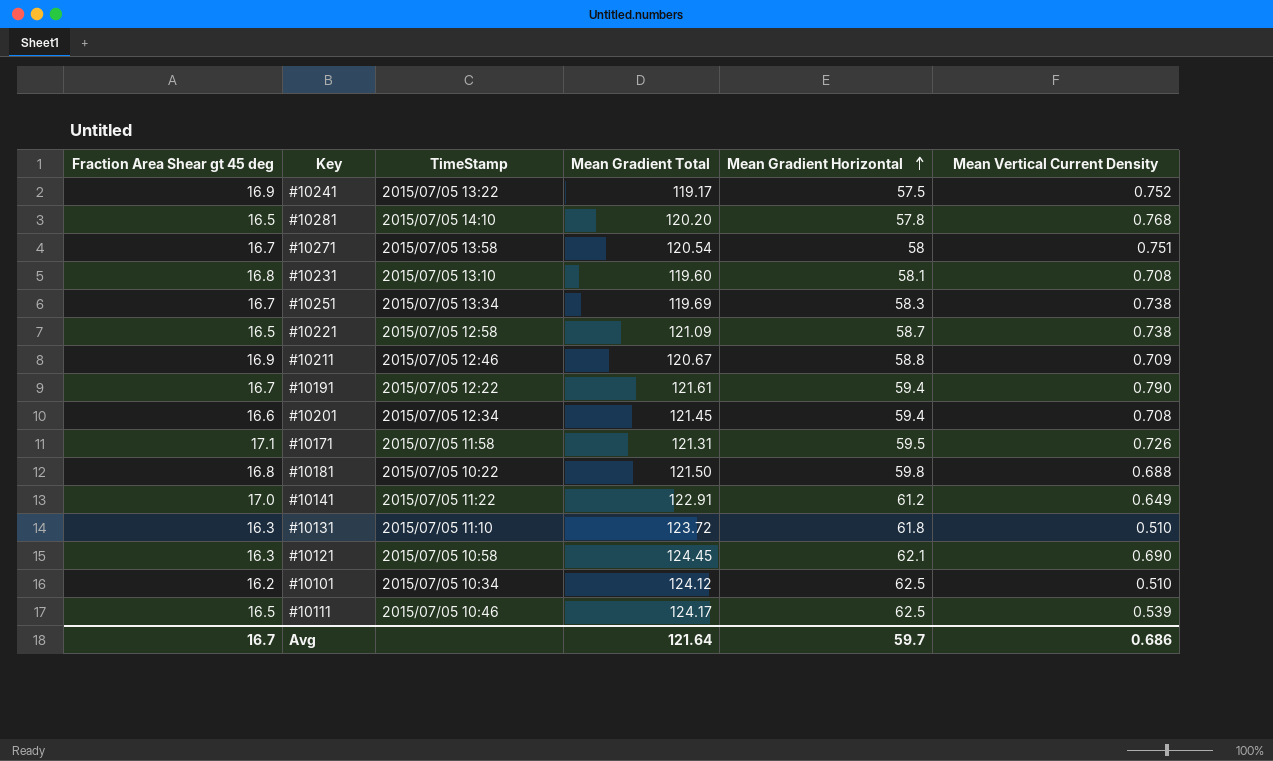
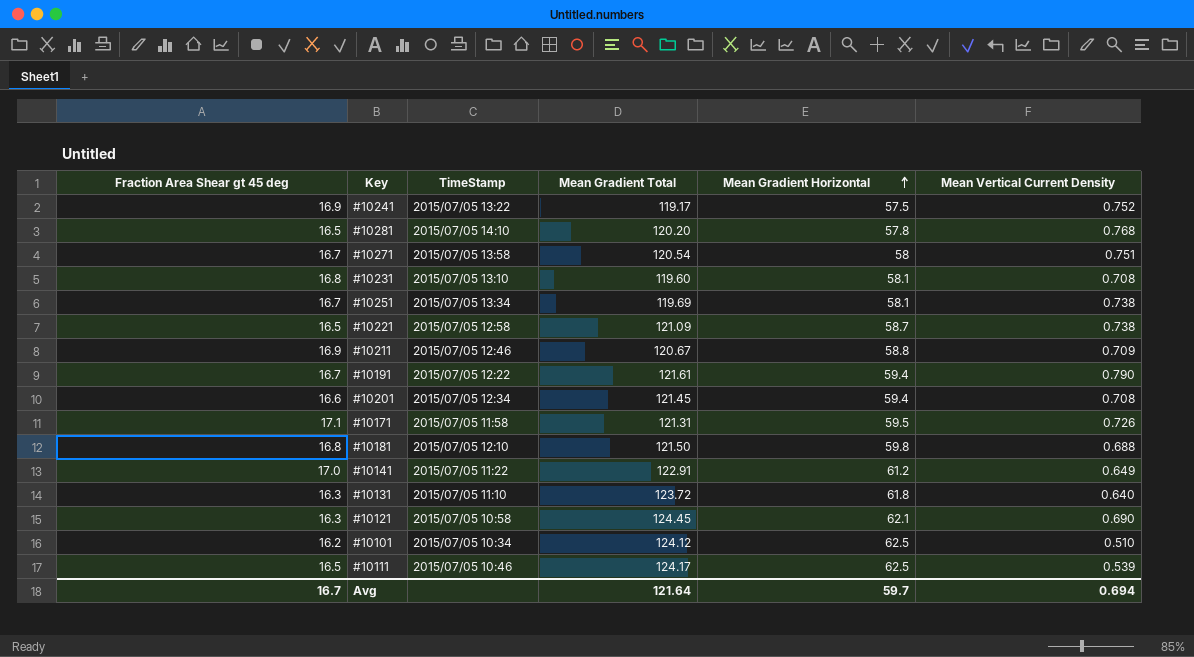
#10251 | Mean Gradient Horizontal: 58.3 -> 58.1
#10181 | TimeStamp: 2015/07/05 10:22 -> 2015/07/05 12:10
#10131 | Mean Vertical Current Density: 0.510 -> 0.640
Avg | Mean Vertical Current Density: 0.686 -> 0.694

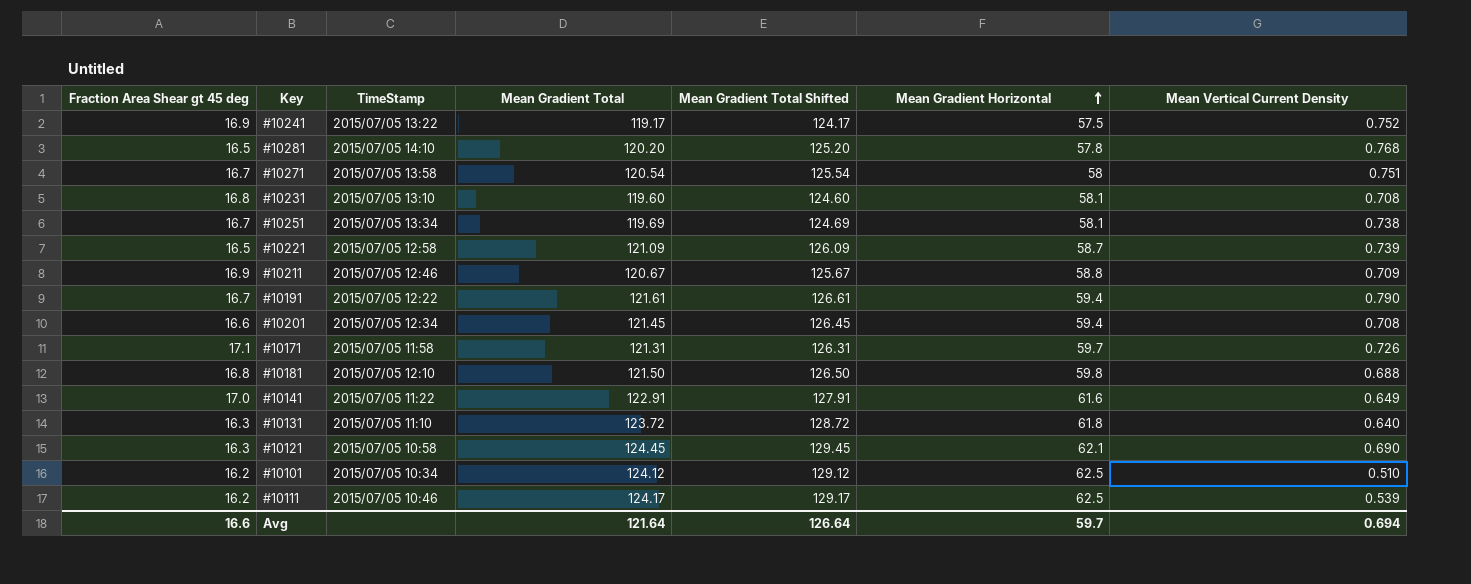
column Mean Gradient Total Shifted | formula: none -> [Mean Gradient Total] + 5
#10221 | Mean Vertical Current Density: 0.738 -> 0.739
#10171 | Mean Gradient Horizontal: 59.5 -> 59.7
#10141 | Mean Gradient Horizontal: 61.2 -> 61.6
#10111 | Fraction Area Shear gt 45 deg: 16.5 -> 16.2
Avg | Fraction Area Shear gt 45 deg: 16.7 -> 16.6

